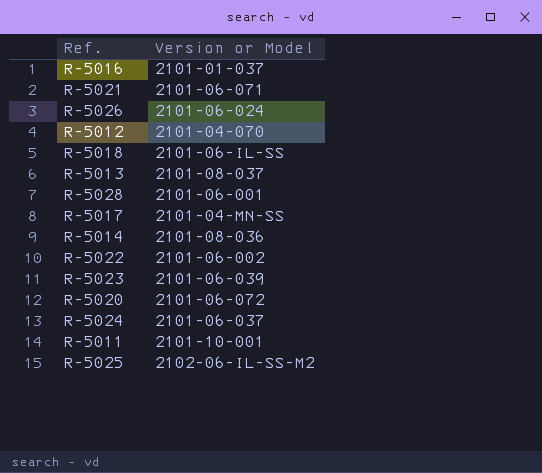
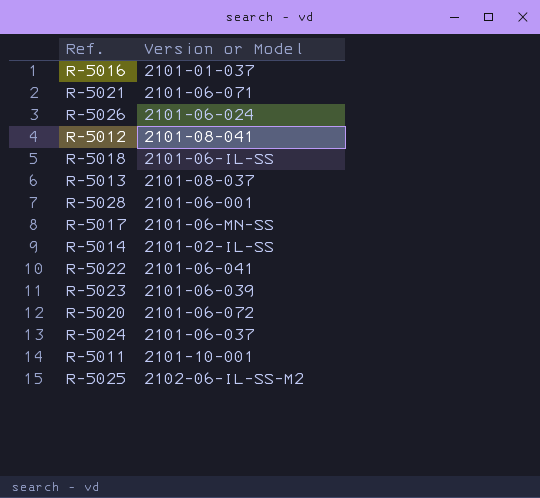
R-5012 | Version or Model: 2101-04-070 -> 2101-08-041
R-5017 | Version or Model: 2101-04-MN-SS -> 2101-06-MN-SS
R-5014 | Version or Model: 2101-08-036 -> 2101-02-IL-SS
R-5022 | Version or Model: 2101-06-002 -> 2101-06-041

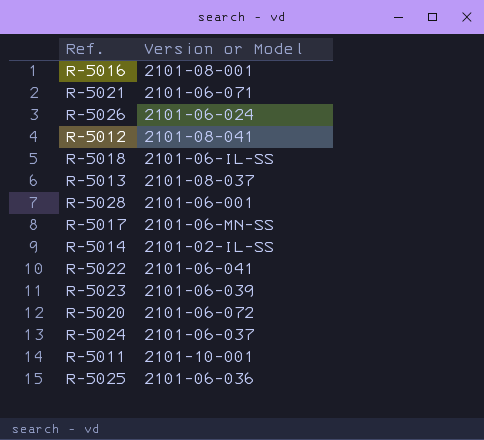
R-5016 | Version or Model: 2101-01-037 -> 2101-08-001
R-5025 | Version or Model: 2102-06-IL-SS-M2 -> 2101-06-036

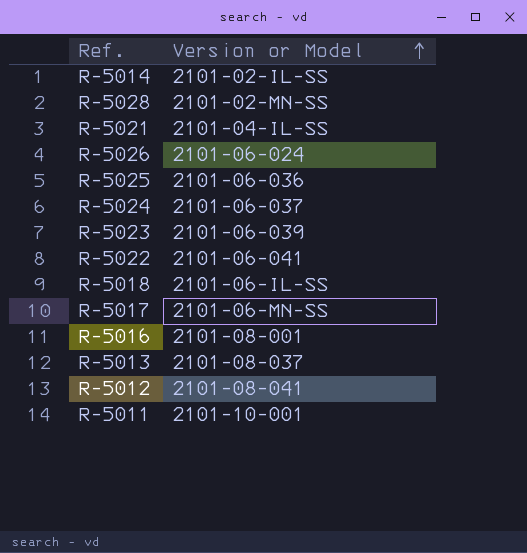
row order: none -> Version or Model ascending
row R-5020: 2101-06-072 -> none
R-5028 | Version or Model: 2101-06-001 -> 2101-02-MN-SS
R-5021 | Version or Model: 2101-06-071 -> 2101-04-IL-SS

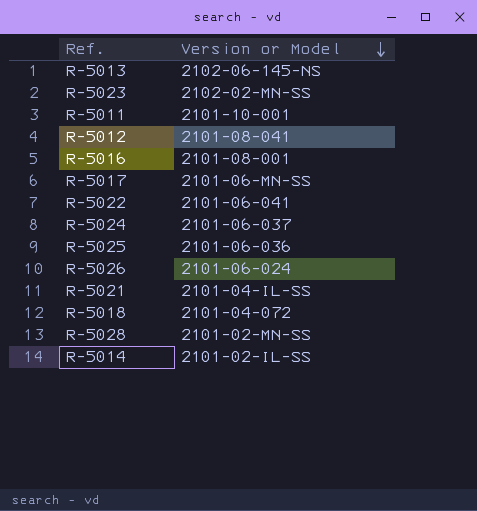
row order: Version or Model ascending -> Version or Model descending
R-5013 | Version or Model: 2101-08-037 -> 2102-06-145-NS
R-5023 | Version or Model: 2101-06-039 -> 2102-02-MN-SS
R-5018 | Version or Model: 2101-06-IL-SS -> 2101-04-072

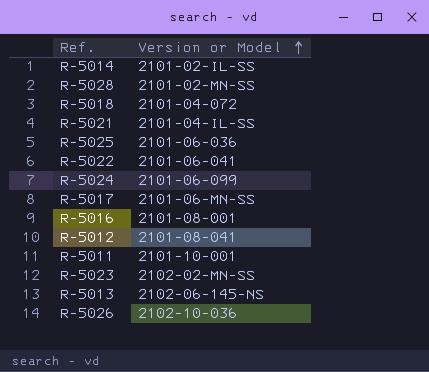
row order: Version or Model descending -> Version or Model ascending
R-5024 | Version or Model: 2101-06-037 -> 2101-06-099
R-5026 | Version or Model: 2101-06-024 -> 2102-10-036

